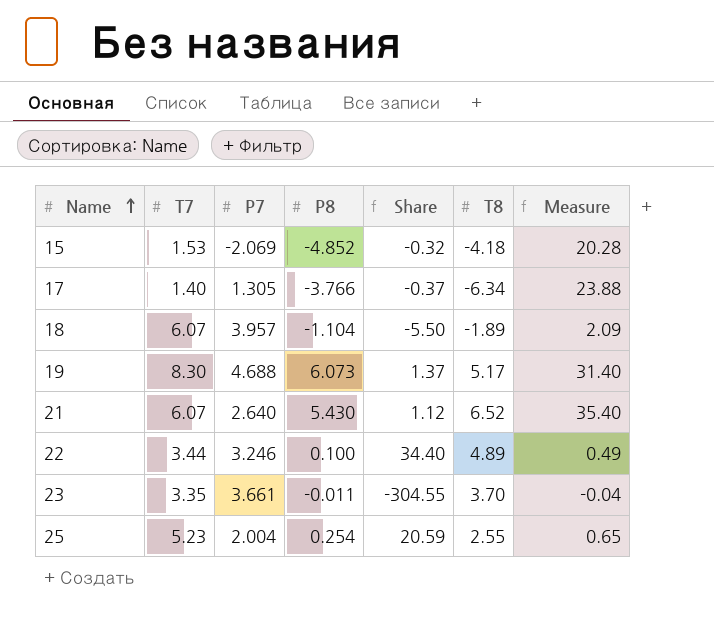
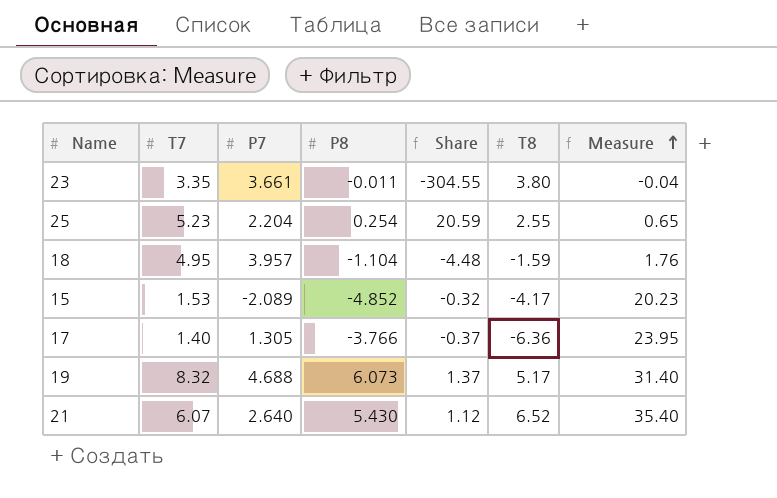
row order: Name ascending -> Measure ascending
row 22: 3.44 | 3.246 | 0.100 | 34.40 | 4.89 | 0.49 -> none
23 | T8: 3.70 -> 3.80
25 | P7: 2.004 -> 2.204
18 | T7: 6.07 -> 4.95
18 | Share: -5.50 -> -4.48
18 | T8: -1.89 -> -1.59
18 | Measure: 2.09 -> 1.76
15 | P7: -2.069 -> -2.089
15 | T8: -4.18 -> -4.17
15 | Measure: 20.28 -> 20.23
17 | T8: -6.34 -> -6.36
17 | Measure: 23.88 -> 23.95
19 | T7: 8.30 -> 8.32

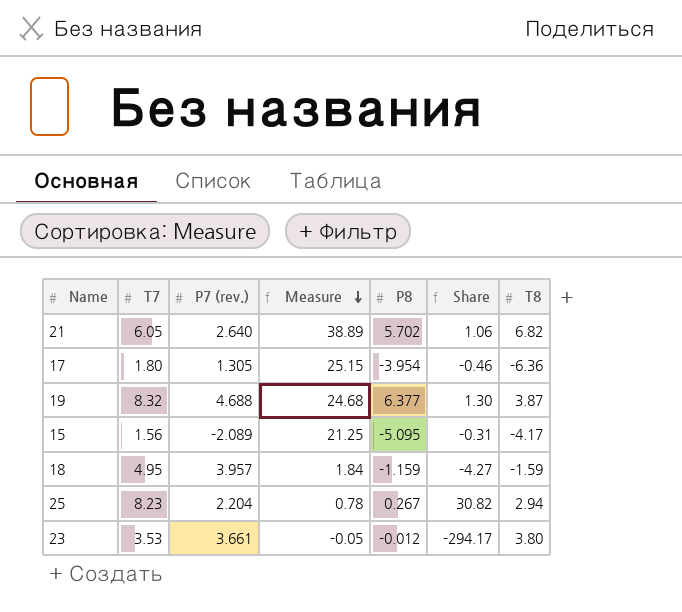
row order: Measure ascending -> Measure descending
column name: P7 -> P7 (rev.)
column Measure | position: 7 -> 4
21 | T7: 6.07 -> 6.05
21 | Measure: 35.40 -> 38.89
21 | P8: 5.430 -> 5.702
21 | Share: 1.12 -> 1.06
21 | T8: 6.52 -> 6.82
17 | T7: 1.40 -> 1.80
17 | Measure: 23.95 -> 25.15
17 | P8: -3.766 -> -3.954
17 | Share: -0.37 -> -0.46
19 | Measure: 31.40 -> 24.68
19 | P8: 6.073 -> 6.377
19 | Share: 1.37 -> 1.30
19 | T8: 5.17 -> 3.87
15 | T7: 1.53 -> 1.56
15 | Measure: 20.23 -> 21.25
15 | P8: -4.852 -> -5.095
15 | Share: -0.32 -> -0.31
18 | Measure: 1.76 -> 1.84
18 | P8: -1.104 -> -1.159
18 | Share: -4.48 -> -4.27
25 | T7: 5.23 -> 8.23
25 | Measure: 0.65 -> 0.78
25 | P8: 0.254 -> 0.267
25 | Share: 20.59 -> 30.82
25 | T8: 2.55 -> 2.94
23 | T7: 3.35 -> 3.53
23 | Measure: -0.04 -> -0.05
23 | P8: -0.011 -> -0.012
23 | Share: -304.55 -> -294.17

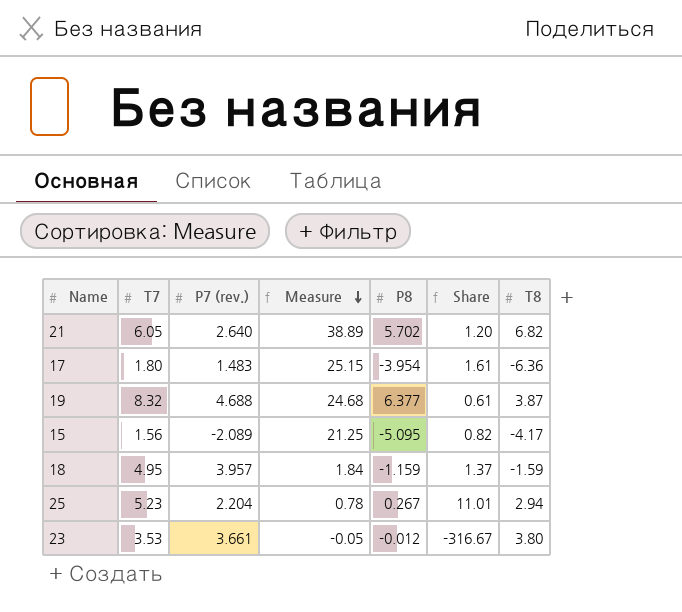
column Share | formula: [T7] / [P8] -> [T8] / [P8]
17 | P7 (rev.): 1.305 -> 1.483
25 | T7: 8.23 -> 5.23

